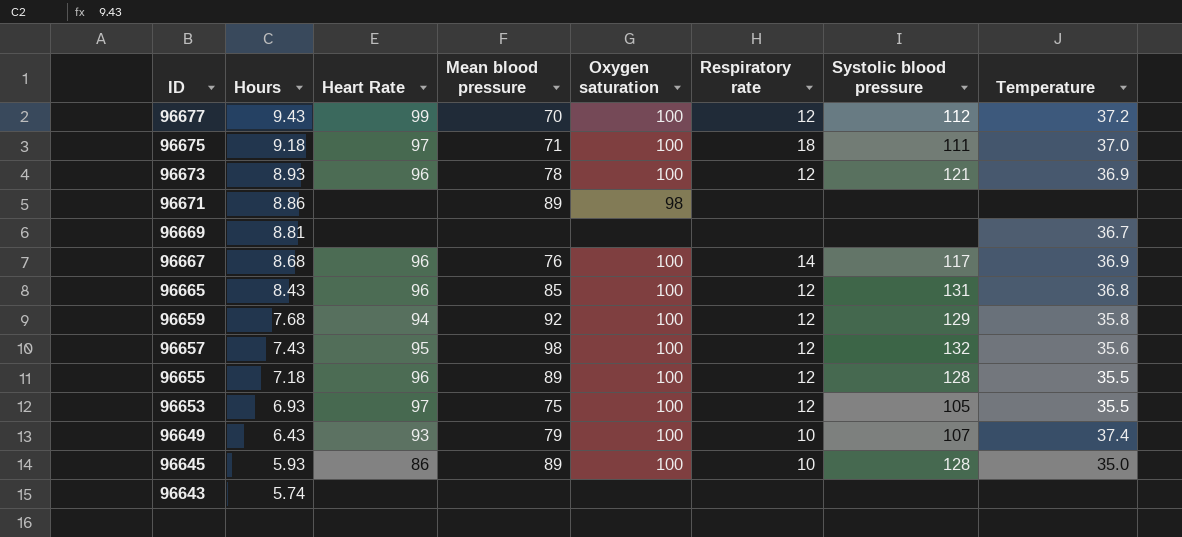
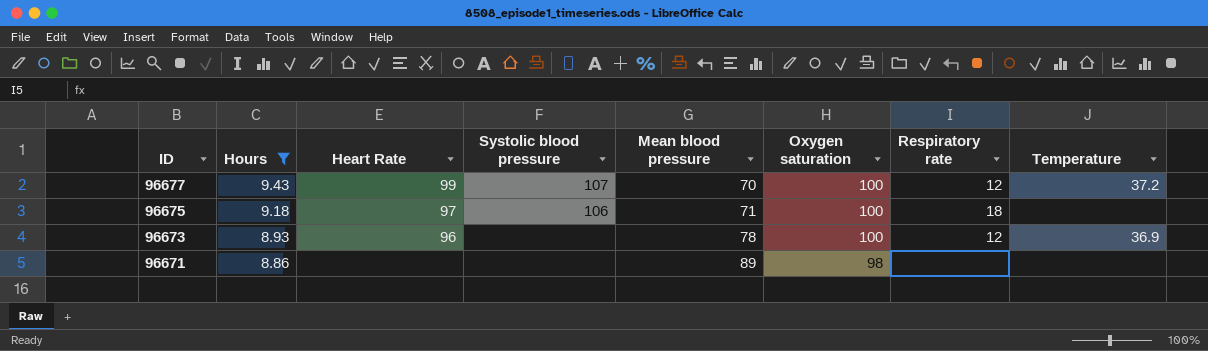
filter: none -> Hours >= 8.86
column Systolic blood pressure | position: 7 -> 4
96677 | Systolic blood pressure: 112 -> 107
96675 | Systolic blood pressure: 111 -> 106
96675 | Temperature: 37.0 -> none
96673 | Systolic blood pressure: 121 -> none

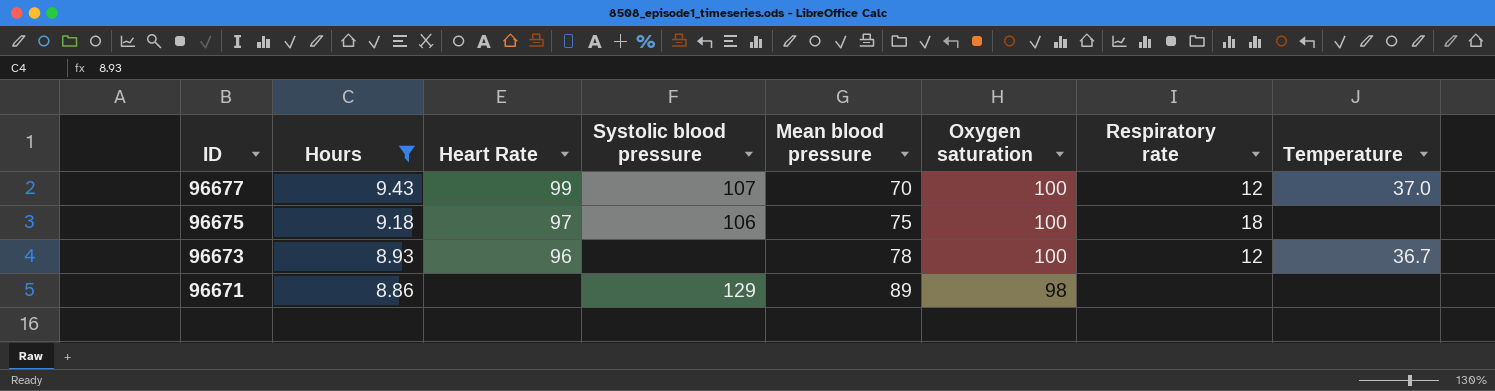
96677 | Temperature: 37.2 -> 37.0
96675 | Mean blood pressure: 71 -> 75
96673 | Temperature: 36.9 -> 36.7
96671 | Systolic blood pressure: none -> 129

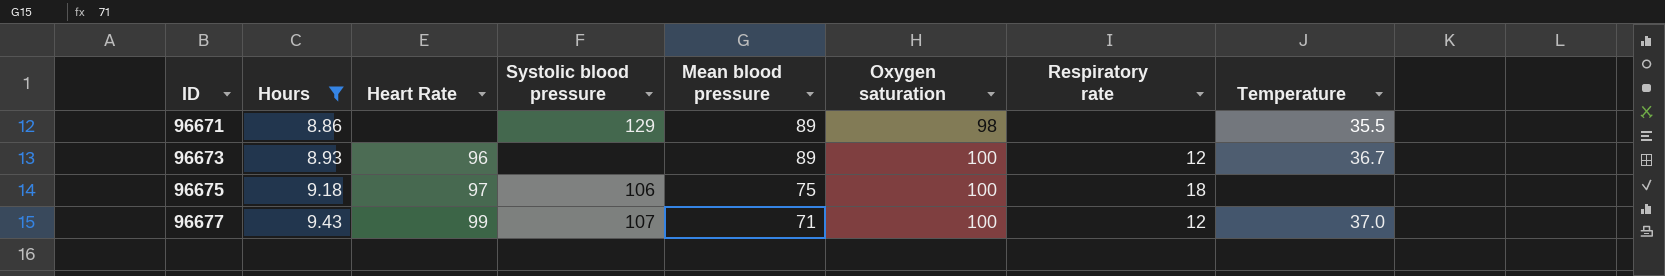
row order: ID descending -> ID ascending
96671 | Temperature: none -> 35.5
96673 | Mean blood pressure: 78 -> 89
96677 | Mean blood pressure: 70 -> 71

